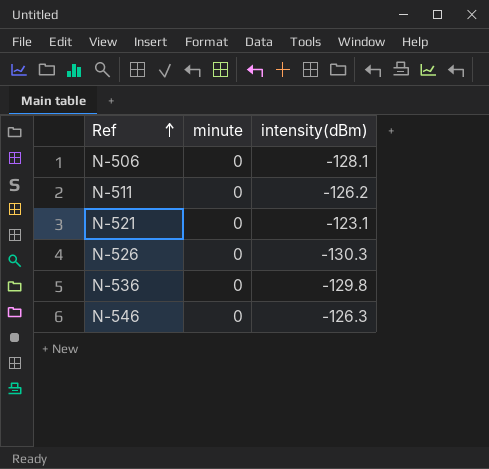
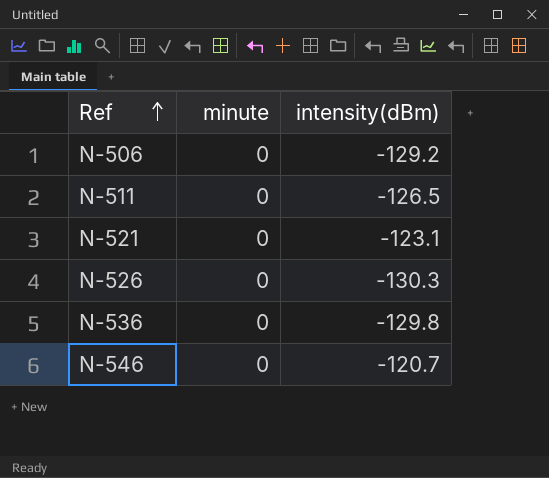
N-506 | intensity(dBm): -128.1 -> -129.2
N-511 | intensity(dBm): -126.2 -> -126.5
N-546 | intensity(dBm): -126.3 -> -120.7

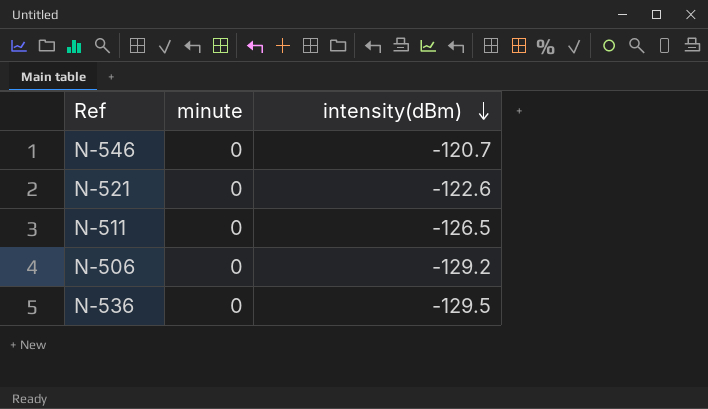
row order: Ref ascending -> intensity(dBm) descending
row N-526: 0 | -130.3 -> none
N-521 | intensity(dBm): -123.1 -> -122.6
N-536 | intensity(dBm): -129.8 -> -129.5

